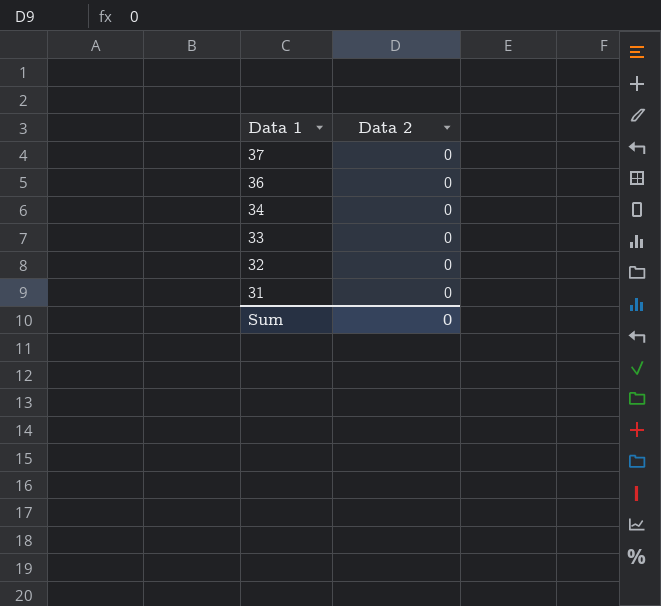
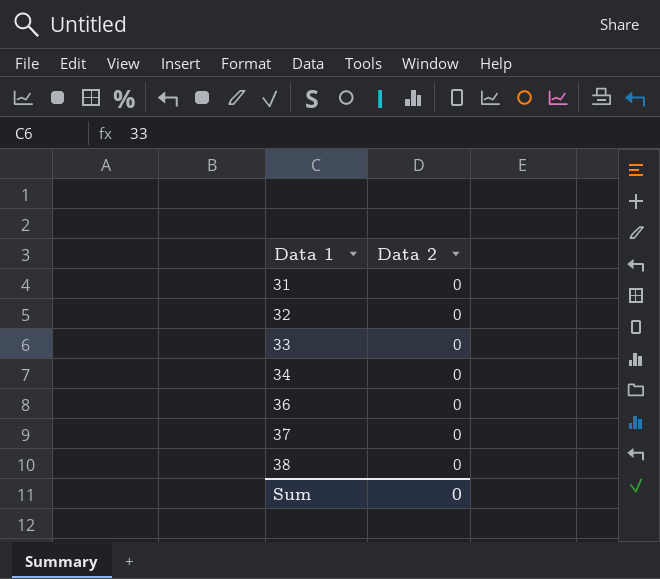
row order: Data 1 descending -> Data 1 ascending
row 38: none -> 0

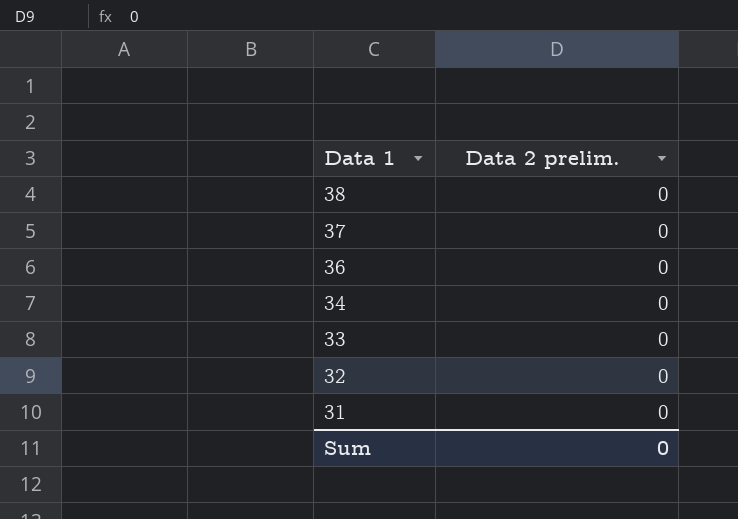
row order: Data 1 ascending -> Data 1 descending
column name: Data 2 -> Data 2 prelim.

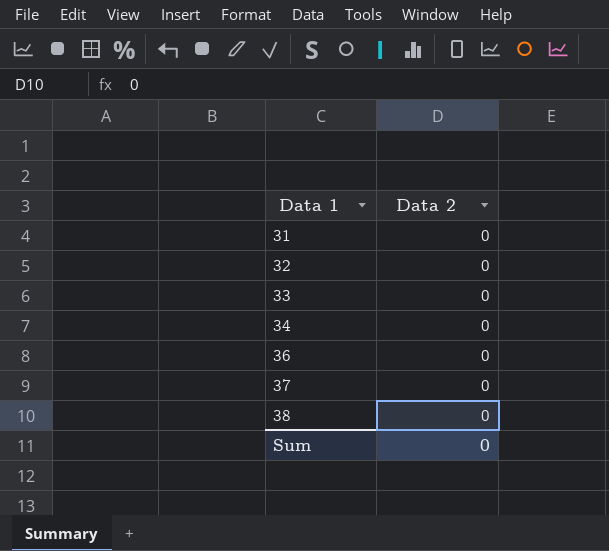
row order: Data 1 descending -> Data 1 ascending
column name: Data 2 prelim. -> Data 2

